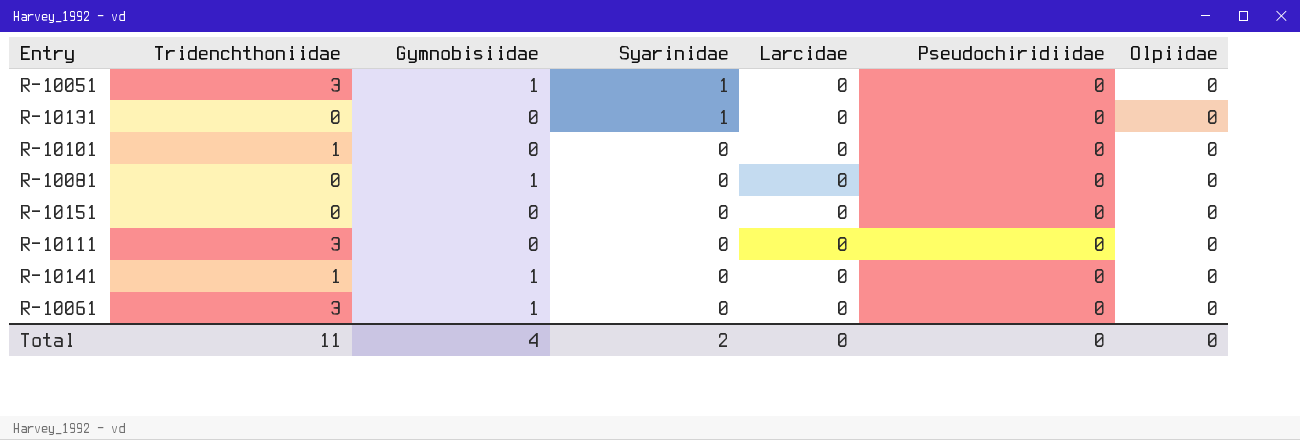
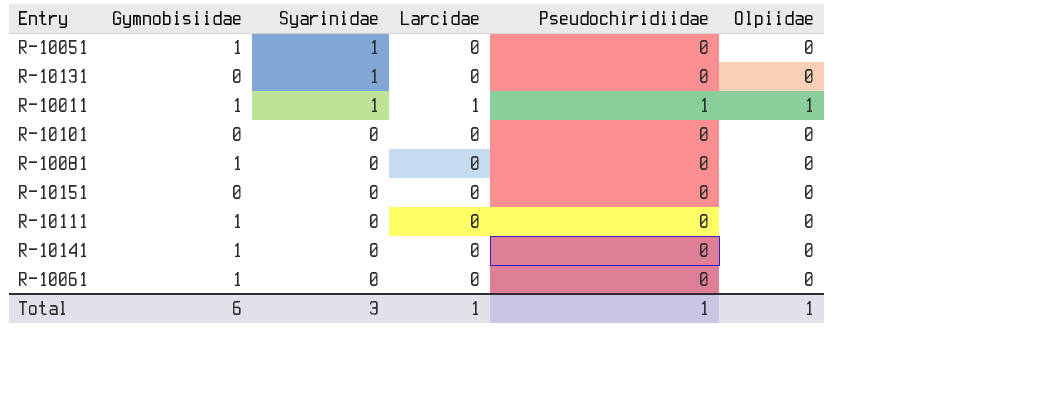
column Tridenchthoniidae | position: 2 -> none
row R-10011: none -> 1 | 1 | 1 | 1 | 1
R-10111 | Gymnobisiidae: 0 -> 1
Total | Gymnobisiidae: 4 -> 6
Total | Syarinidae: 2 -> 3
Total | Larcidae: 0 -> 1
Total | Pseudochiridiidae: 0 -> 1
Total | Olpiidae: 0 -> 1

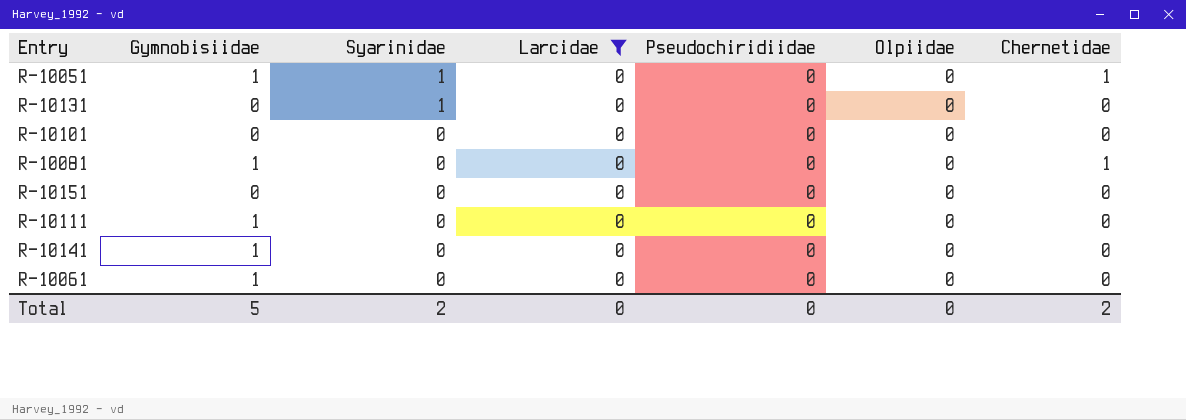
filter: none -> Larcidae = 0
column Chernetidae | position: none -> 7
Total | Gymnobisiidae: 6 -> 5
Total | Syarinidae: 3 -> 2
Total | Larcidae: 1 -> 0
Total | Pseudochiridiidae: 1 -> 0
Total | Olpiidae: 1 -> 0

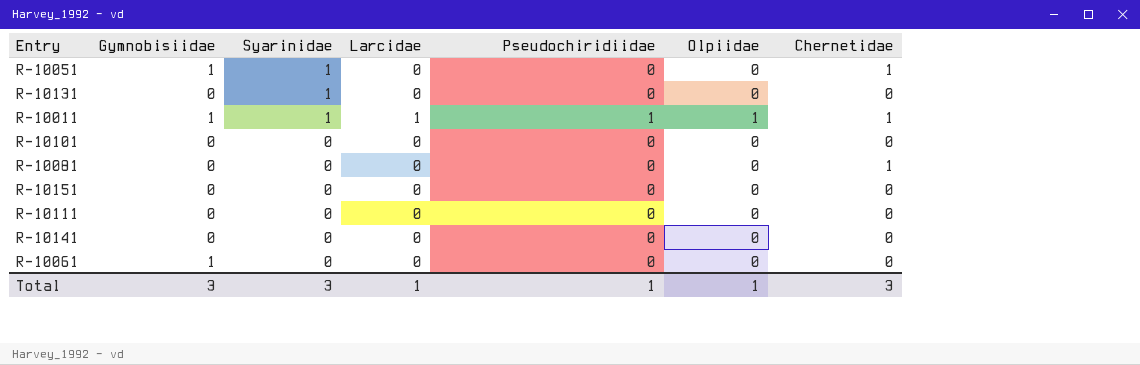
filter: Larcidae = 0 -> none
R-10081 | Gymnobisiidae: 1 -> 0
R-10111 | Gymnobisiidae: 1 -> 0
R-10141 | Gymnobisiidae: 1 -> 0
Total | Gymnobisiidae: 5 -> 3
Total | Syarinidae: 2 -> 3
Total | Larcidae: 0 -> 1
Total | Pseudochiridiidae: 0 -> 1
Total | Olpiidae: 0 -> 1
Total | Chernetidae: 2 -> 3

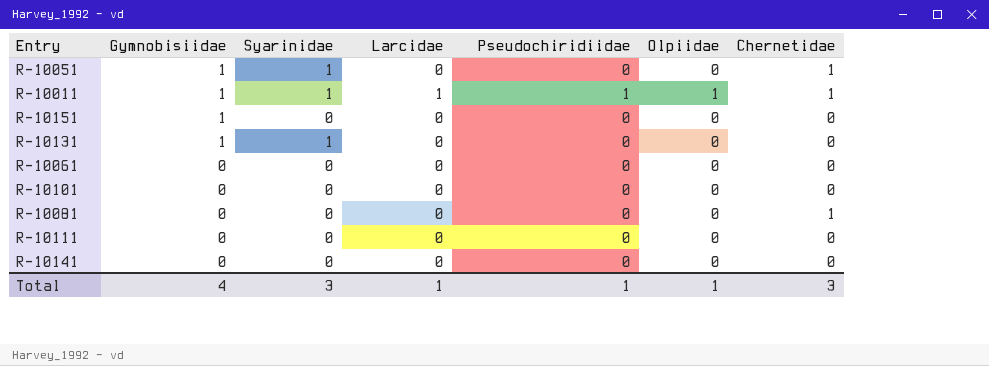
row order: Syarinidae descending -> Gymnobisiidae descending
R-10151 | Gymnobisiidae: 0 -> 1
R-10131 | Gymnobisiidae: 0 -> 1
R-10061 | Gymnobisiidae: 1 -> 0
Total | Gymnobisiidae: 3 -> 4

